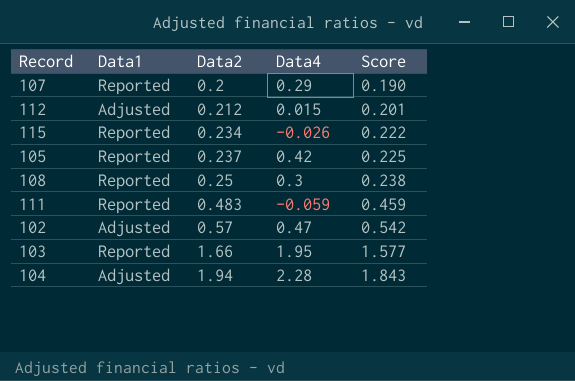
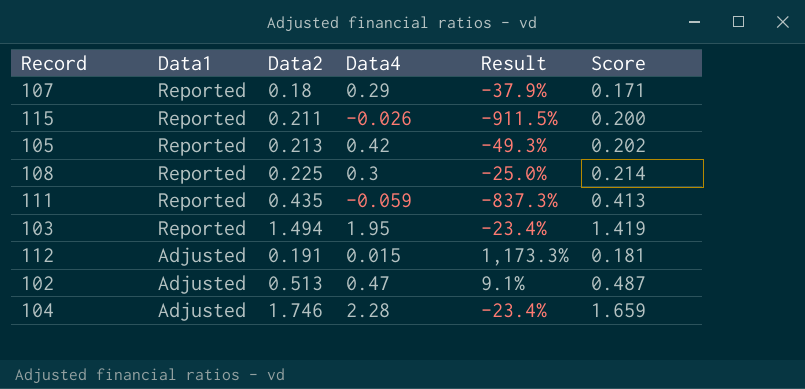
row order: Data2 ascending -> Data1 descending
column Result | formula: none -> ([Data2] - [Data4]) / [Data4]
107 | Data2: 0.2 -> 0.18
107 | Score: 0.190 -> 0.171
115 | Data2: 0.234 -> 0.211
115 | Score: 0.222 -> 0.200
105 | Data2: 0.237 -> 0.213
105 | Score: 0.225 -> 0.202
108 | Data2: 0.25 -> 0.225
108 | Score: 0.238 -> 0.214
111 | Data2: 0.483 -> 0.435
111 | Score: 0.459 -> 0.413
103 | Data2: 1.66 -> 1.494
103 | Score: 1.577 -> 1.419
112 | Data2: 0.212 -> 0.191
112 | Score: 0.201 -> 0.181
102 | Data2: 0.57 -> 0.513
102 | Score: 0.542 -> 0.487
104 | Data2: 1.94 -> 1.746
104 | Score: 1.843 -> 1.659

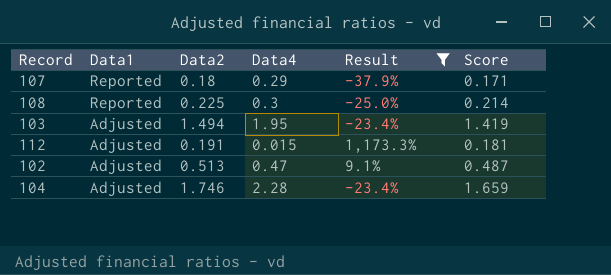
filter: none -> Result >= -37.9%
103 | Data1: Reported -> Adjusted

